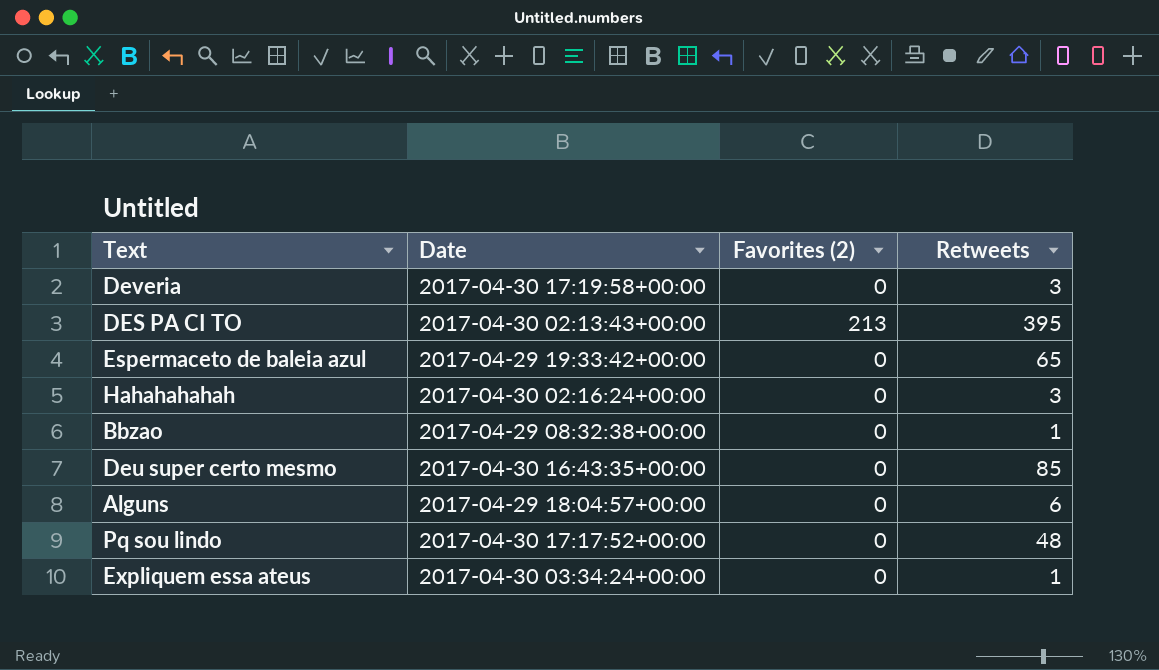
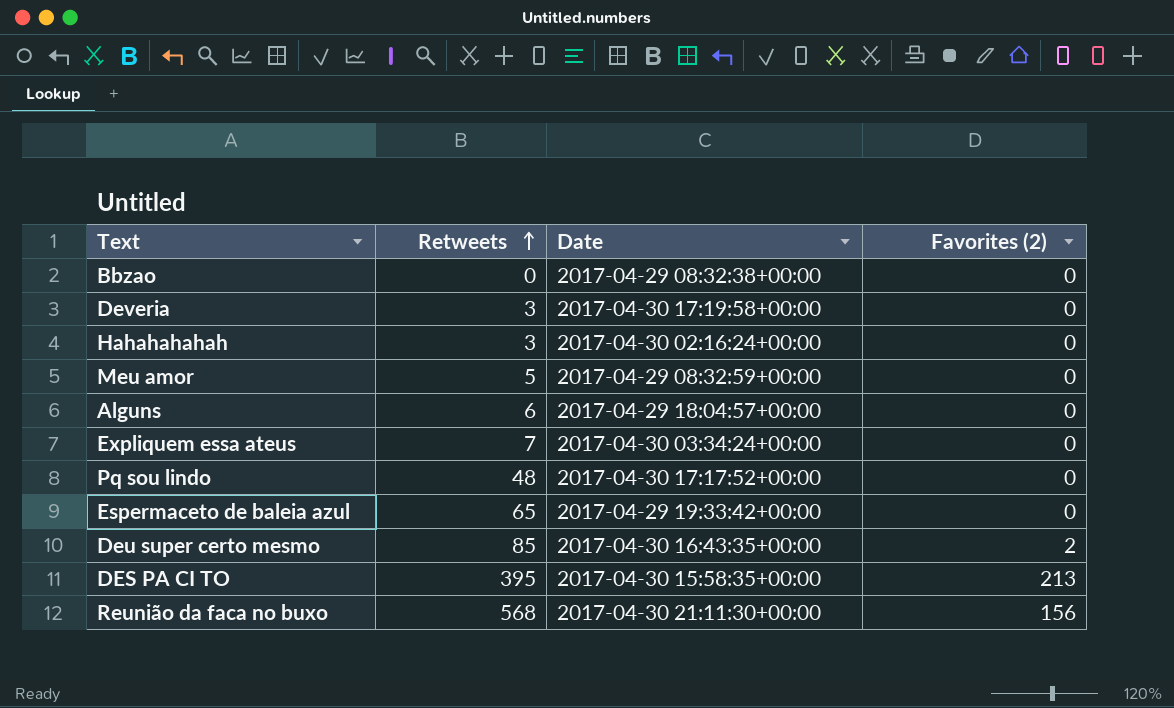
row order: none -> Retweets ascending
column Retweets | position: 4 -> 2
Bbzao | Retweets: 1 -> 0
row Meu amor: none -> 5 | 2017-04-29 08:32:59+00:00 | 0
Expliquem essa ateus | Retweets: 1 -> 7
Deu super certo mesmo | Favorites (2): 0 -> 2
DES PA CI TO | Date: 2017-04-30 02:13:43+00:00 -> 2017-04-30 15:58:35+00:00
row Reunião da faca no buxo: none -> 568 | 2017-04-30 21:11:30+00:00 | 156

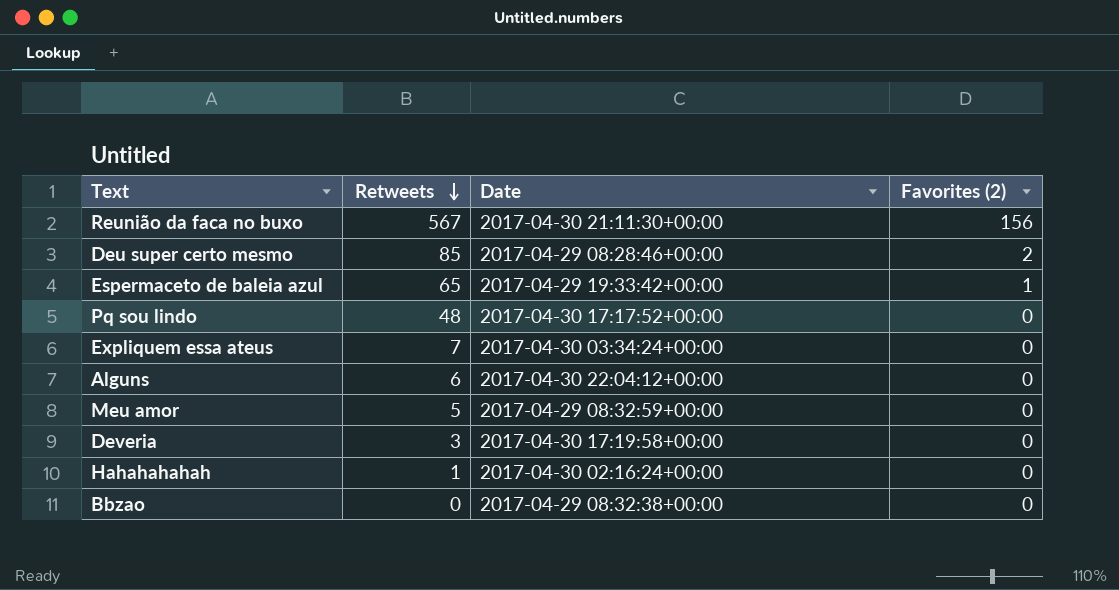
row order: Retweets ascending -> Retweets descending
row DES PA CI TO: 395 | 2017-04-30 15:58:35+00:00 | 213 -> none
Reunião da faca no buxo | Retweets: 568 -> 567
Deu super certo mesmo | Date: 2017-04-30 16:43:35+00:00 -> 2017-04-29 08:28:46+00:00
Espermaceto de baleia azul | Favorites (2): 0 -> 1
Alguns | Date: 2017-04-29 18:04:57+00:00 -> 2017-04-30 22:04:12+00:00
Hahahahahah | Retweets: 3 -> 1

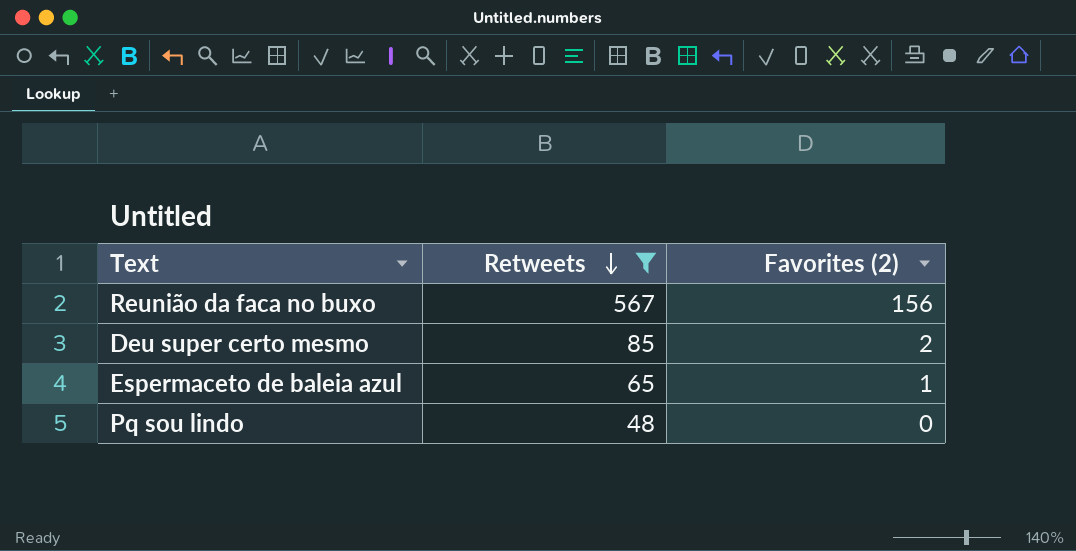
filter: none -> Retweets >= 48
column Date | position: 3 -> none

